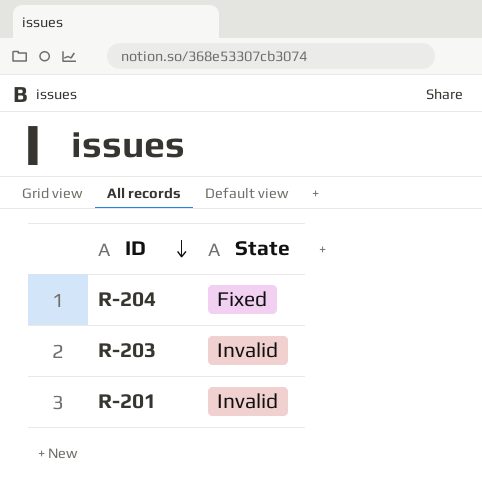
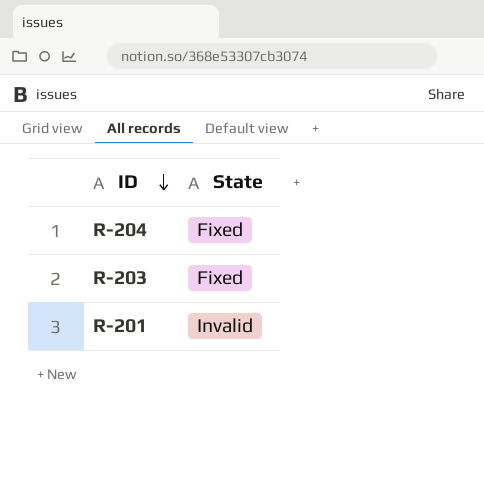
R-203 | State: Invalid -> Fixed

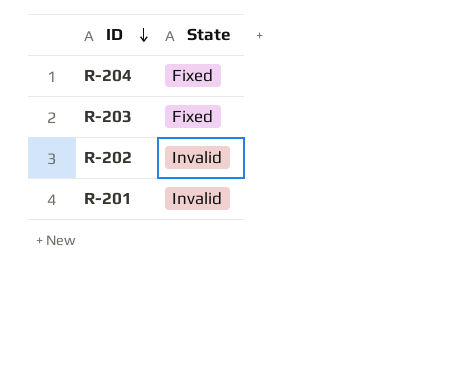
row R-202: none -> Invalid

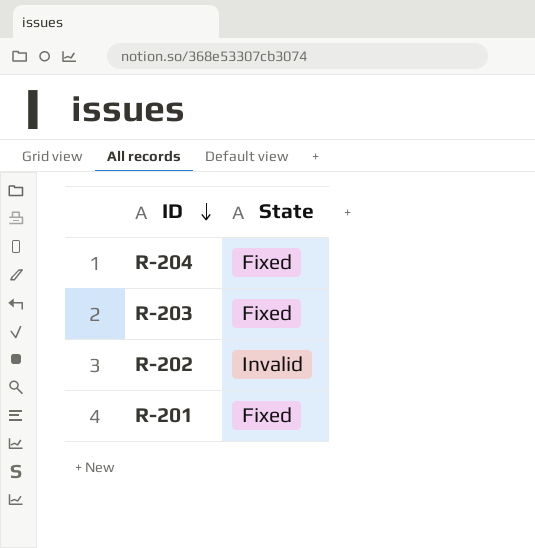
R-201 | State: Invalid -> Fixed

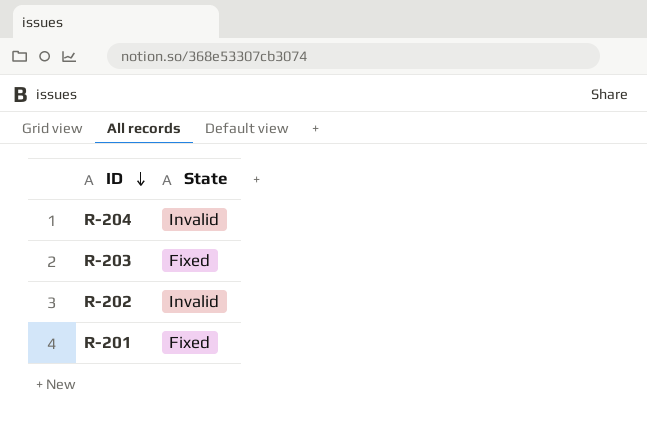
R-204 | State: Fixed -> Invalid

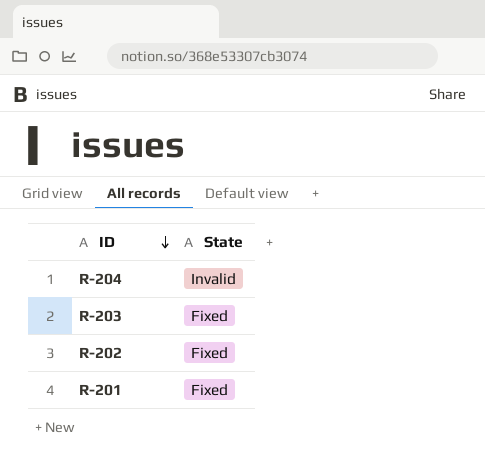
R-202 | State: Invalid -> Fixed

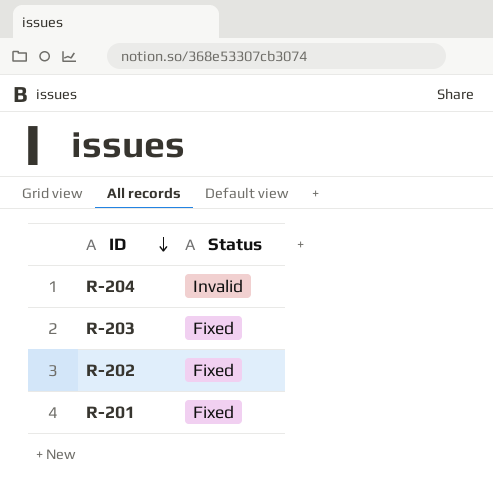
column name: State -> Status

